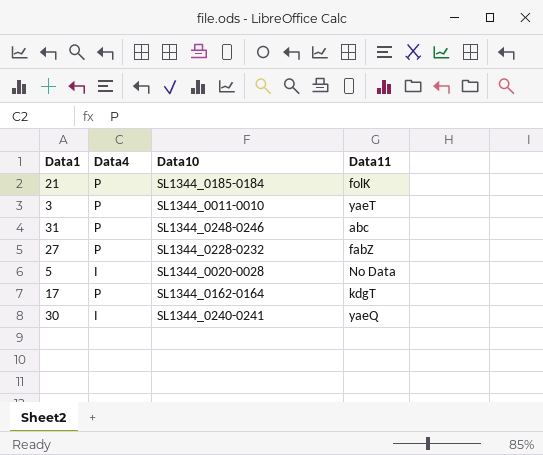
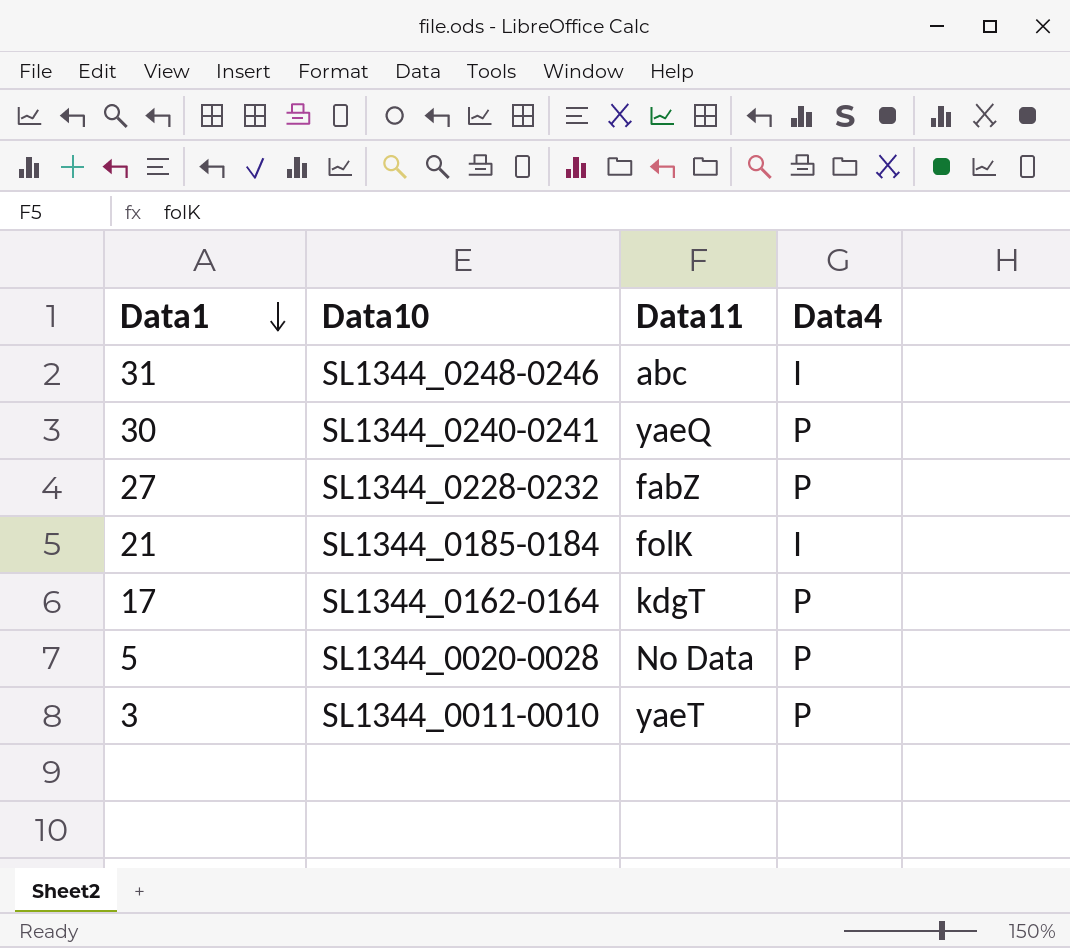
row order: none -> Data1 descending
column Data4 | position: 2 -> 4
31 | Data4: P -> I
30 | Data4: I -> P
21 | Data4: P -> I
5 | Data4: I -> P

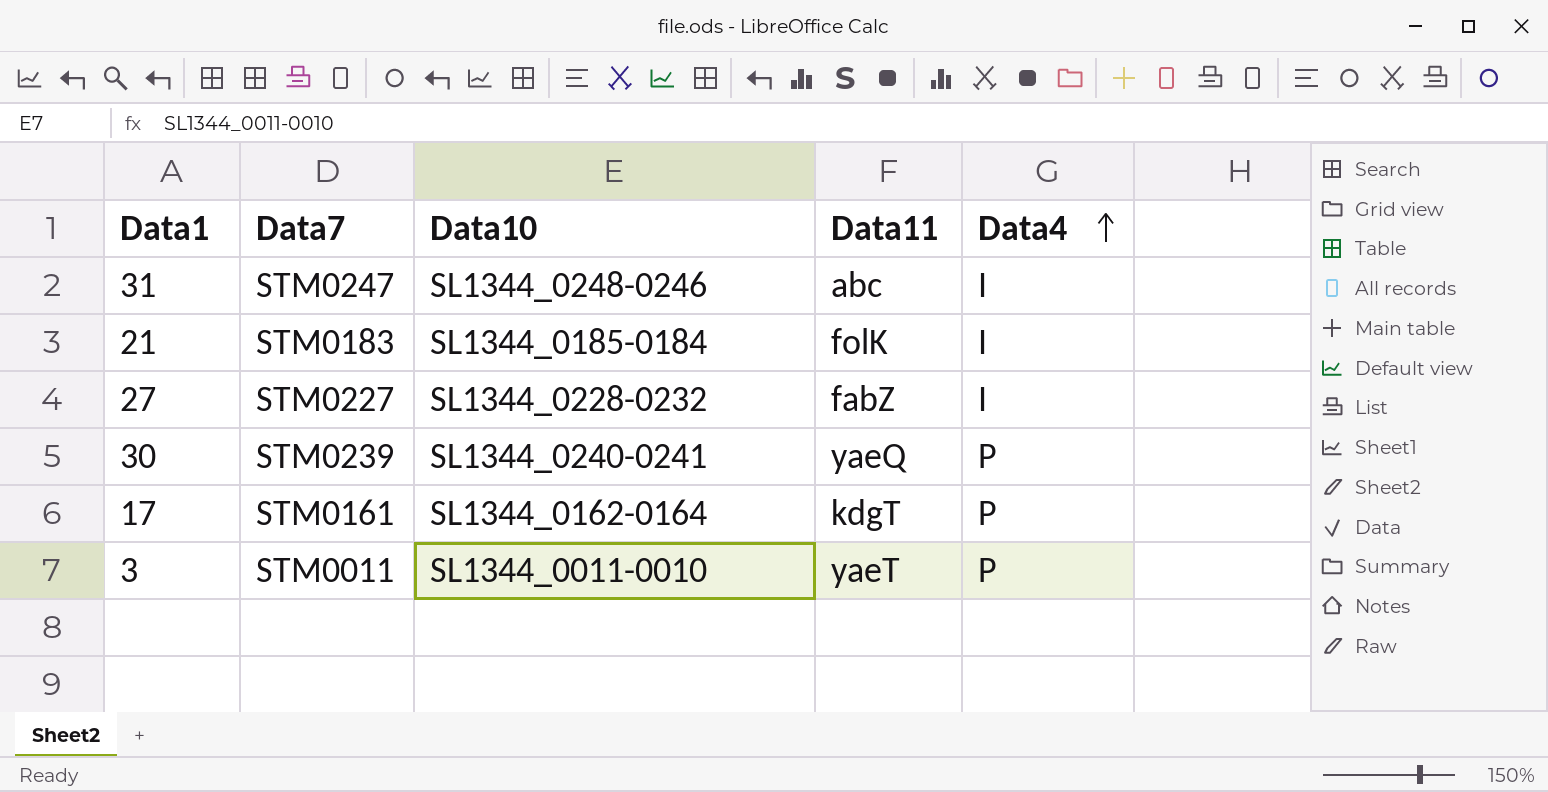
row order: Data1 descending -> Data4 ascending
column Data7 | position: none -> 2
row 5: SL1344_0020-0028 | No Data | P -> none
27 | Data4: P -> I

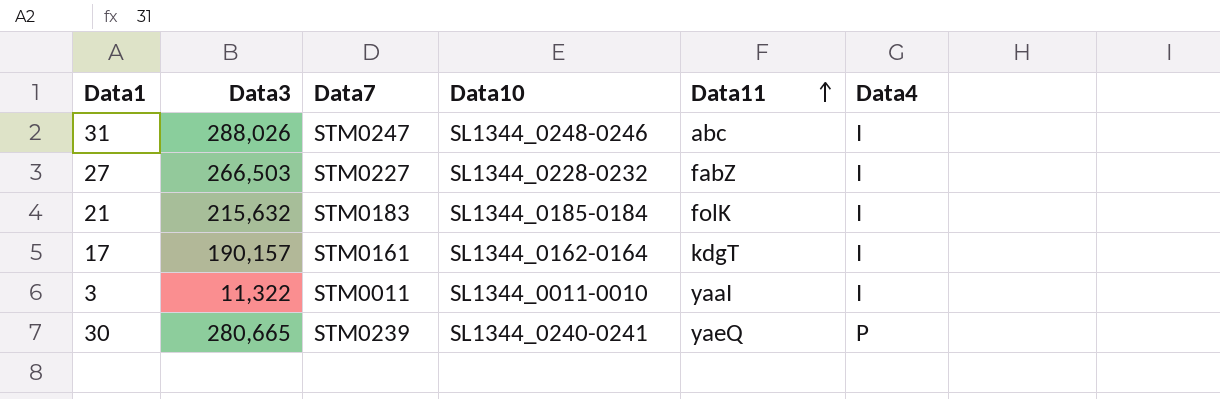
row order: Data4 ascending -> Data11 ascending
column Data3 | position: none -> 2
17 | Data4: P -> I
3 | Data11: yaeT -> yaaI
3 | Data4: P -> I

